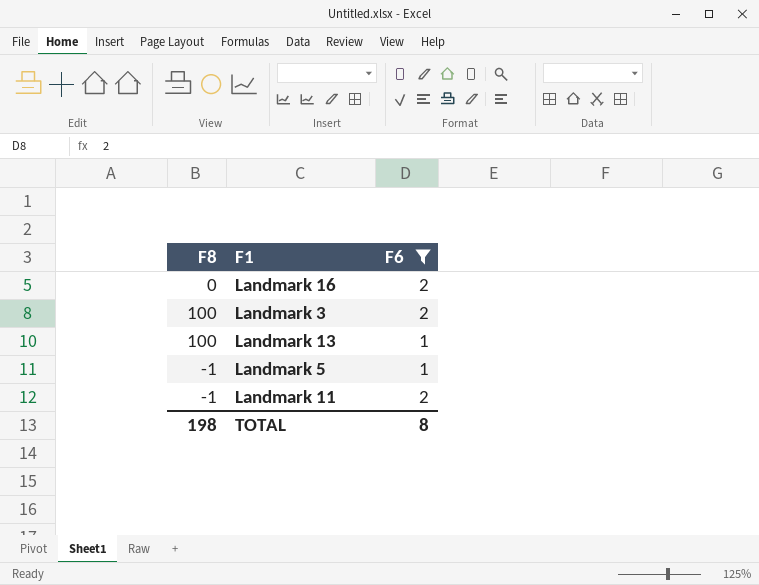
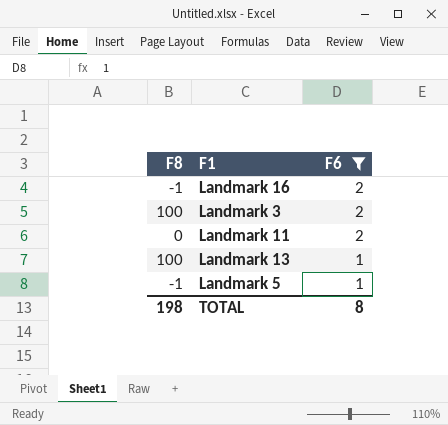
row order: none -> F6 descending
Landmark 16 | F8: 0 -> -1
Landmark 11 | F8: -1 -> 0

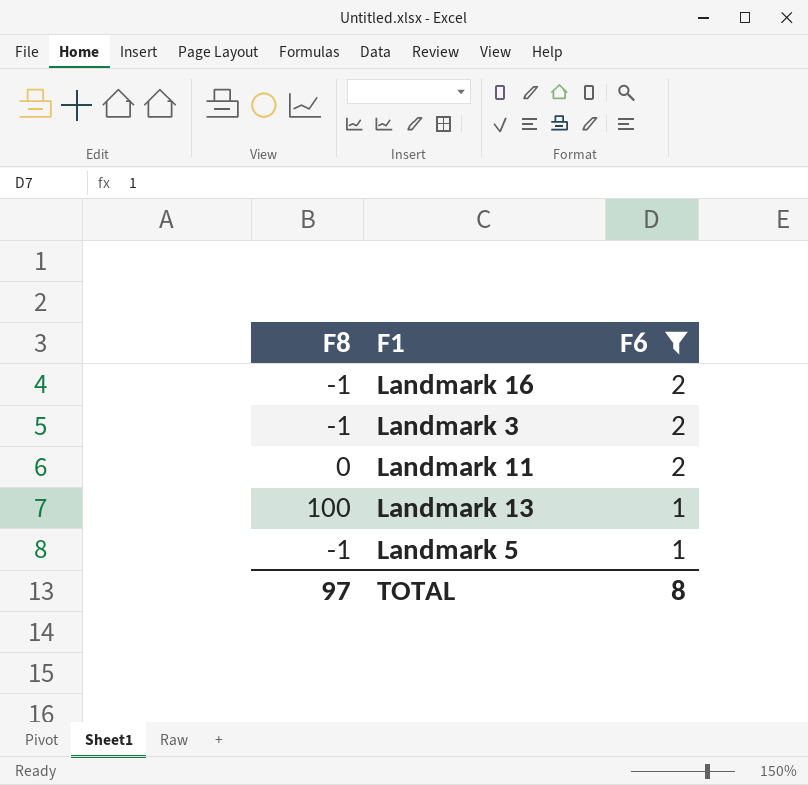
Landmark 3 | F8: 100 -> -1
TOTAL | F8: 198 -> 97

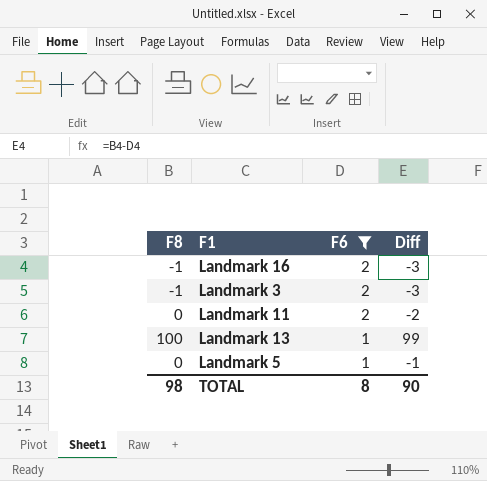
column Diff | formula: none -> [F8] - [F6]
Landmark 5 | F8: -1 -> 0
TOTAL | F8: 97 -> 98

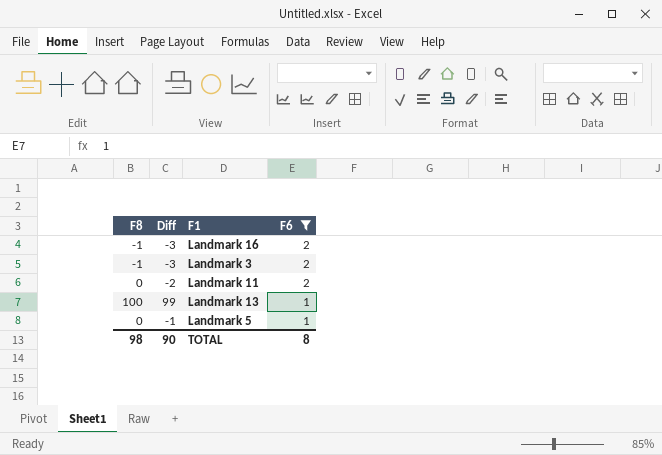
column Diff | position: 4 -> 2

